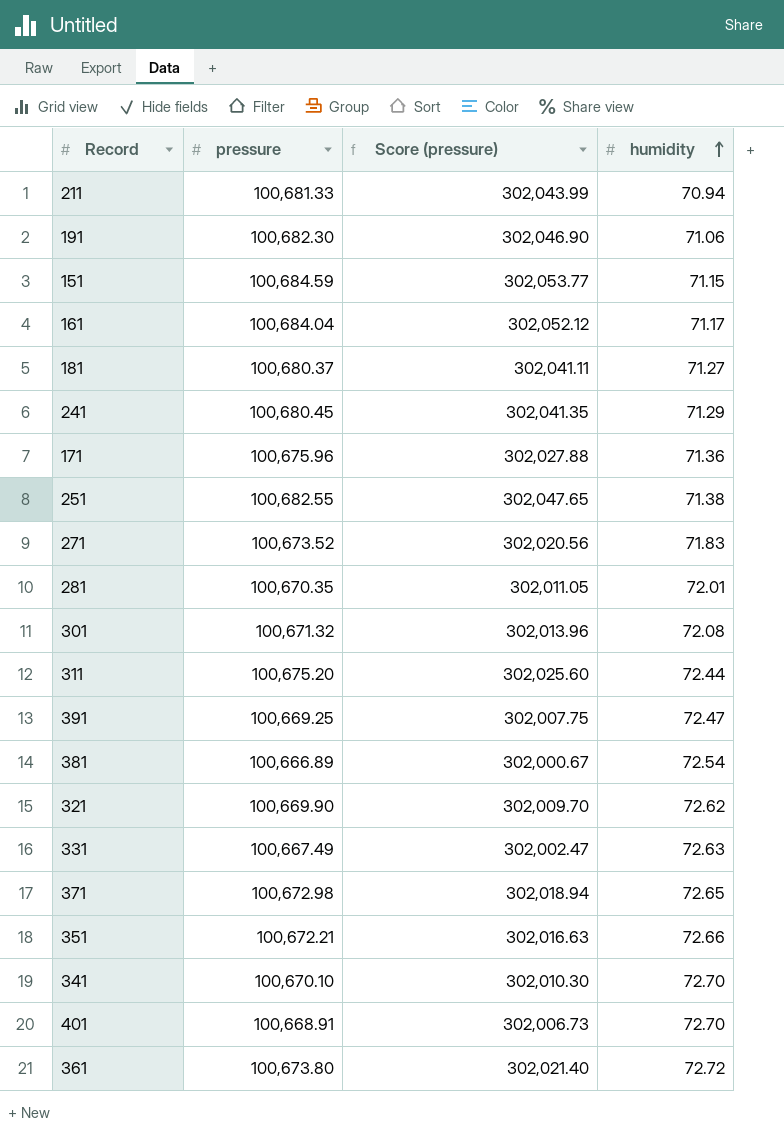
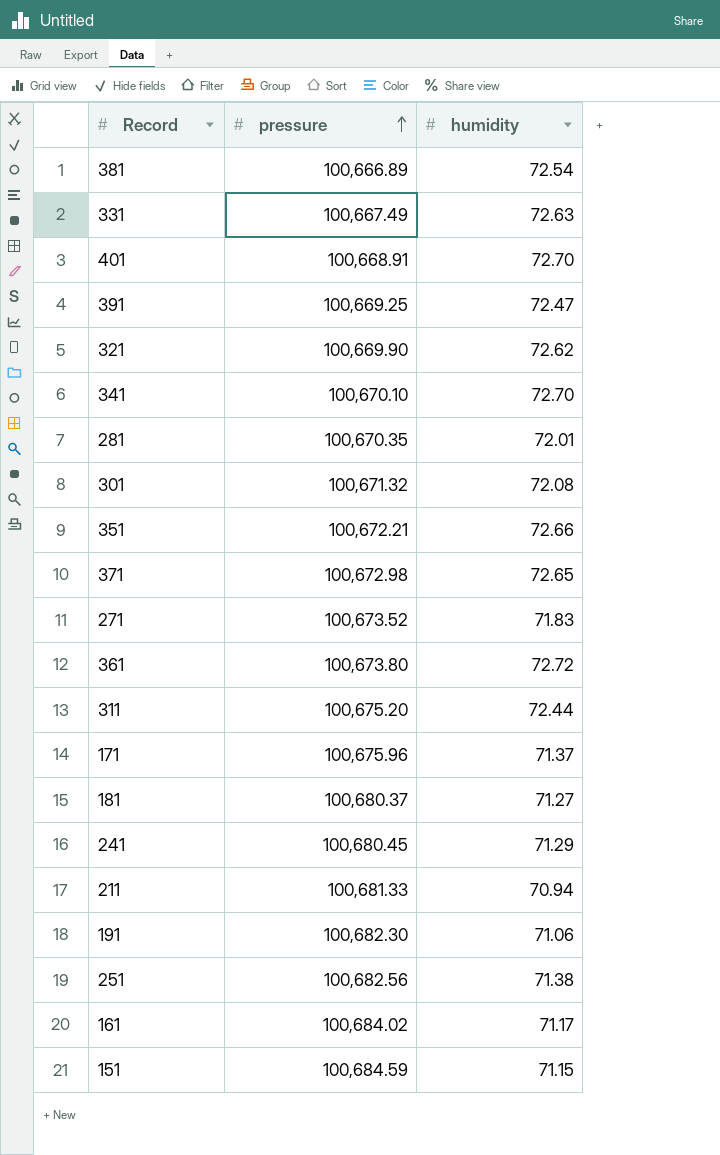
row order: humidity ascending -> pressure ascending
column Score (pressure) | formula: [pressure] * 3 -> none
171 | humidity: 71.36 -> 71.37
251 | pressure: 100,682.55 -> 100,682.56
161 | pressure: 100,684.04 -> 100,684.02

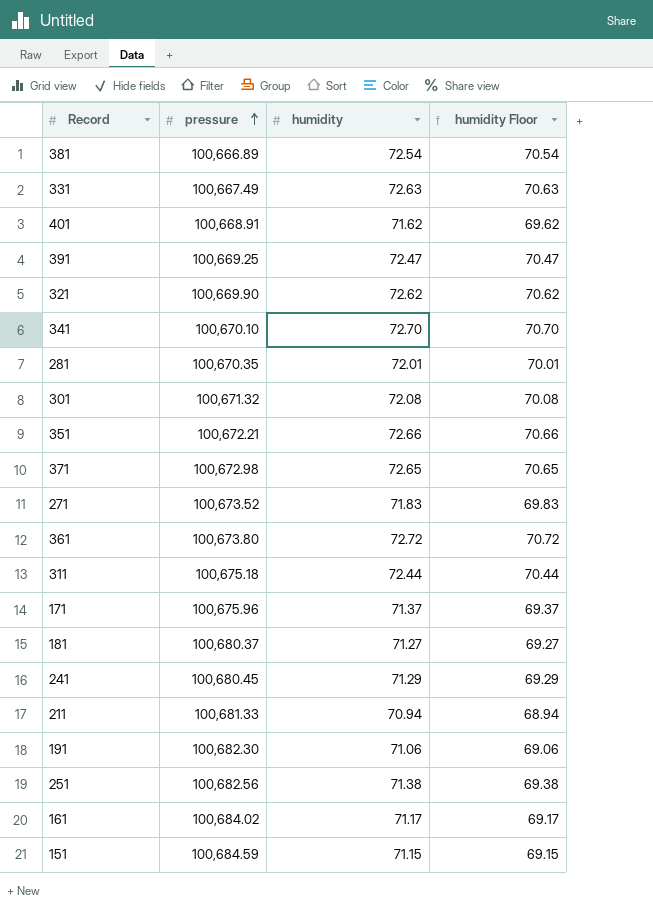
column humidity Floor | formula: none -> [humidity] - 2
401 | humidity: 72.70 -> 71.62
311 | pressure: 100,675.20 -> 100,675.18

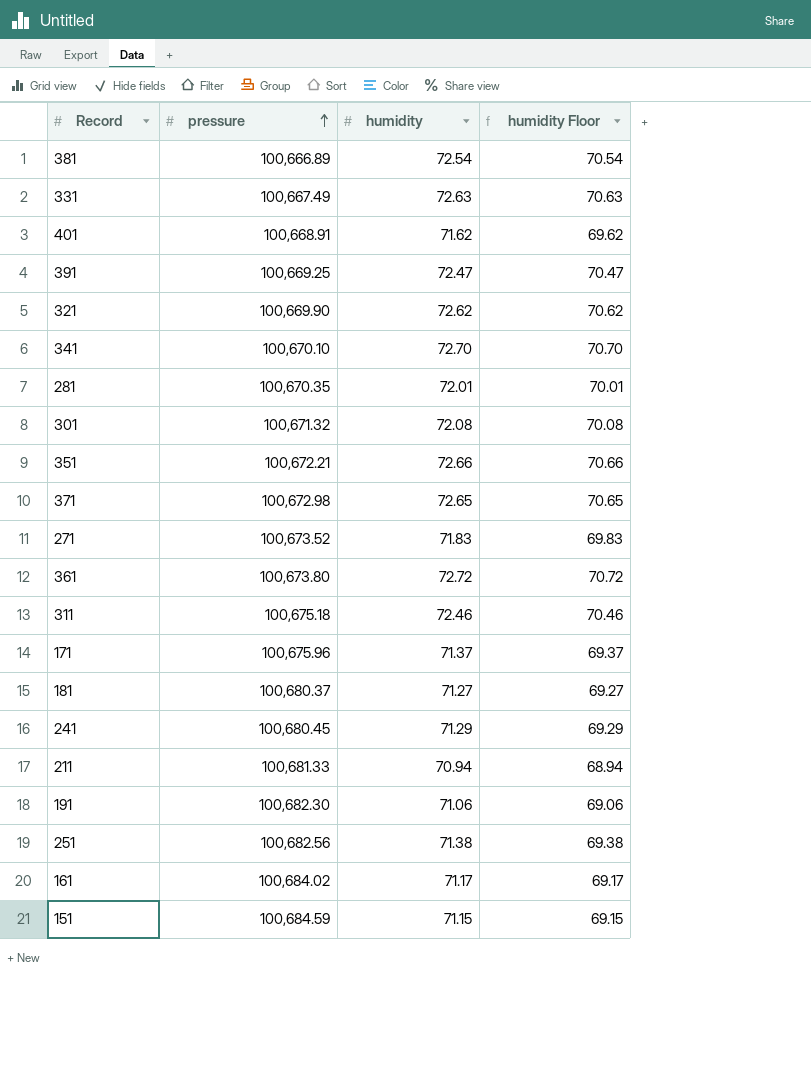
311 | humidity: 72.44 -> 72.46
311 | humidity Floor: 70.44 -> 70.46

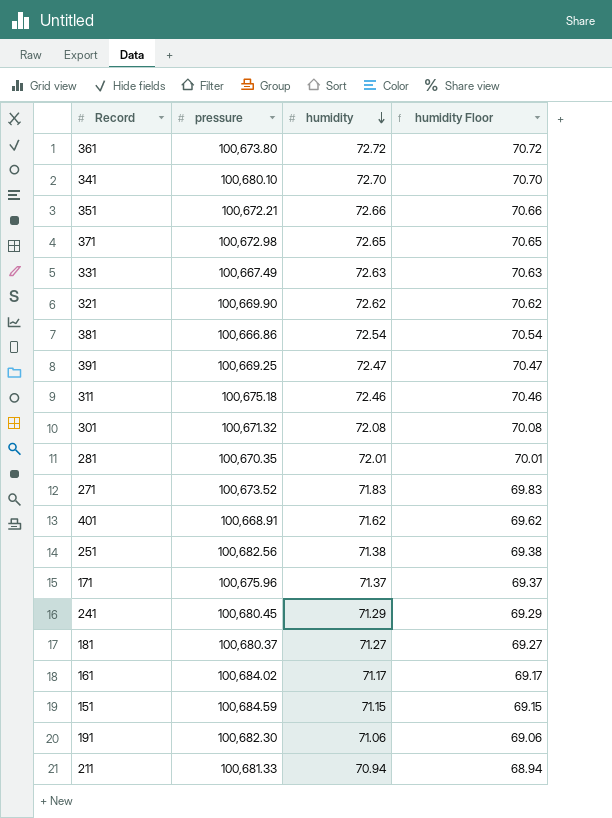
row order: pressure ascending -> humidity descending
341 | pressure: 100,670.10 -> 100,680.10
381 | pressure: 100,666.89 -> 100,666.86

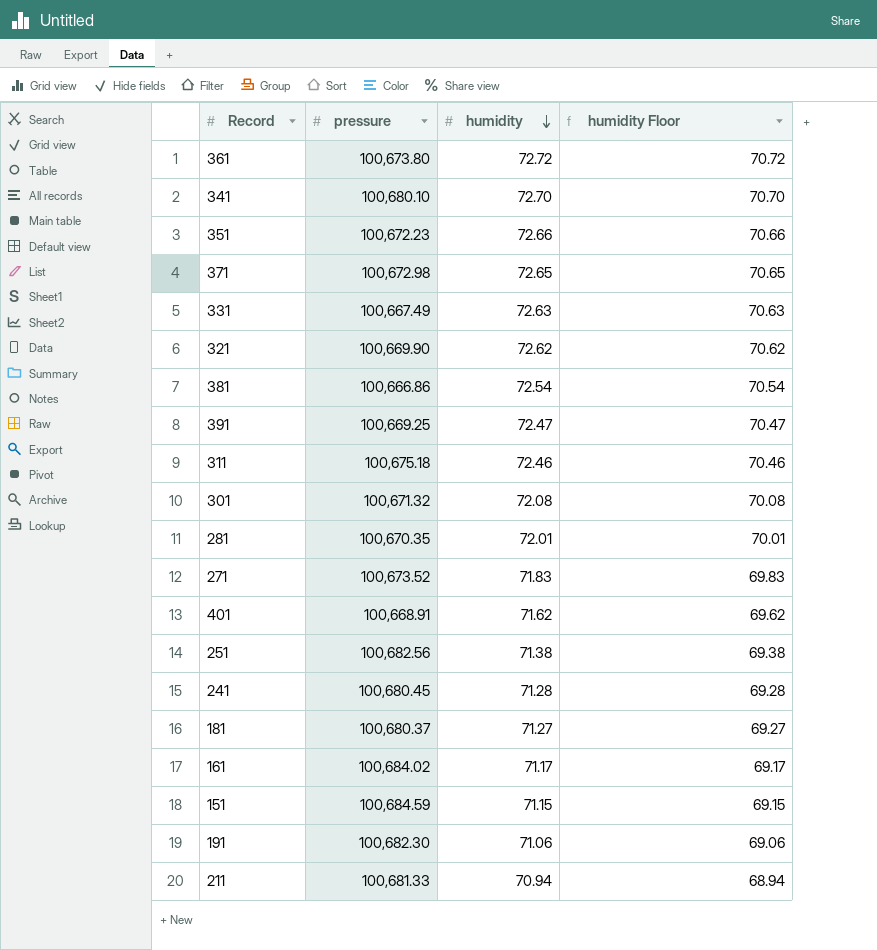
row 171: 100,675.96 | 71.37 | 69.37 -> none
351 | pressure: 100,672.21 -> 100,672.23
241 | humidity: 71.29 -> 71.28
241 | humidity Floor: 69.29 -> 69.28

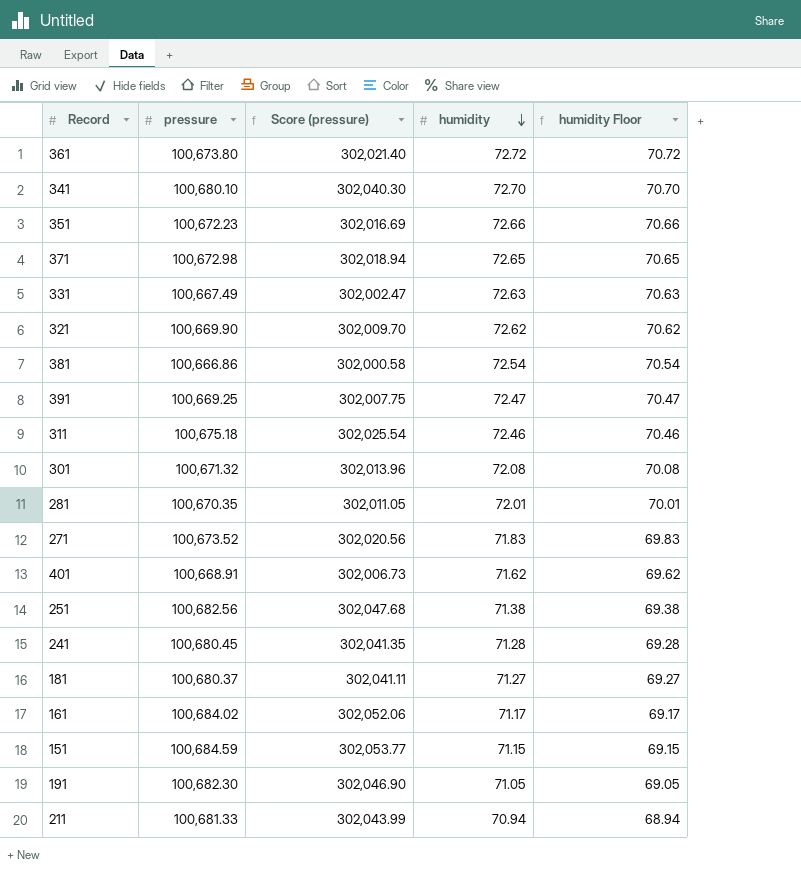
column Score (pressure) | formula: none -> [pressure] * 3
191 | humidity: 71.06 -> 71.05
191 | humidity Floor: 69.06 -> 69.05

